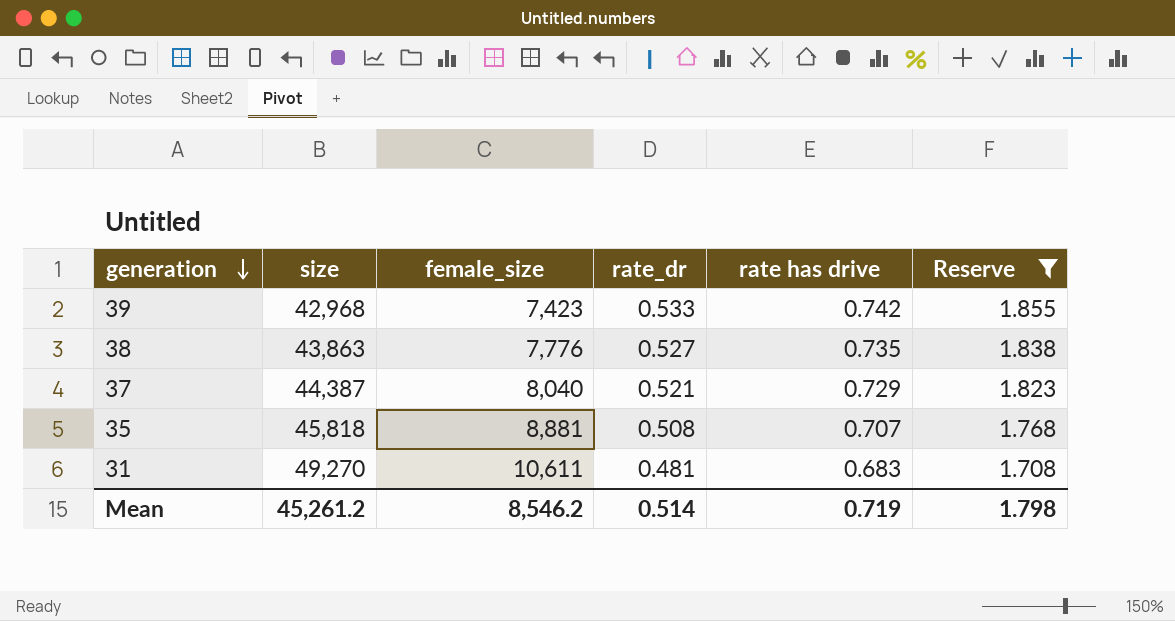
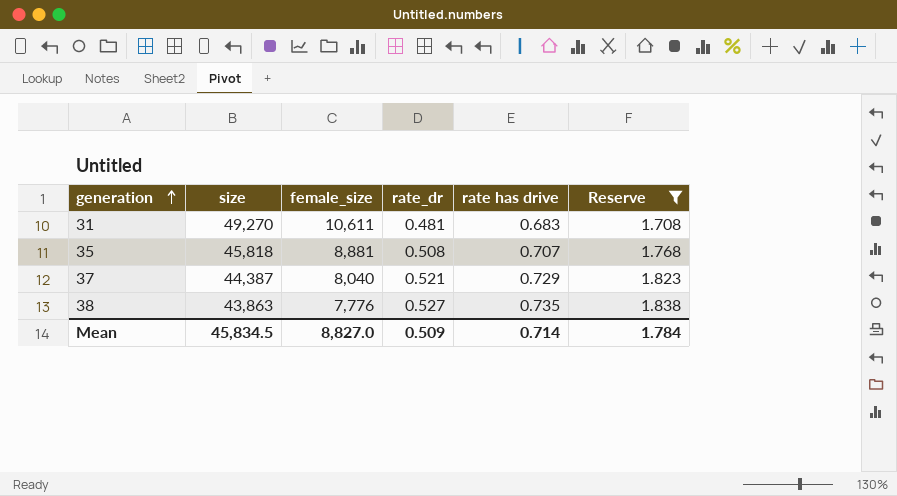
row order: generation descending -> generation ascending
row 39: 42,968 | 7,423 | 0.533 | 0.742 | 1.855 -> none
Mean | size: 45,261.2 -> 45,834.5
Mean | female_size: 8,546.2 -> 8,827.0
Mean | rate_dr: 0.514 -> 0.509
Mean | rate has drive: 0.719 -> 0.714
Mean | Reserve: 1.798 -> 1.784

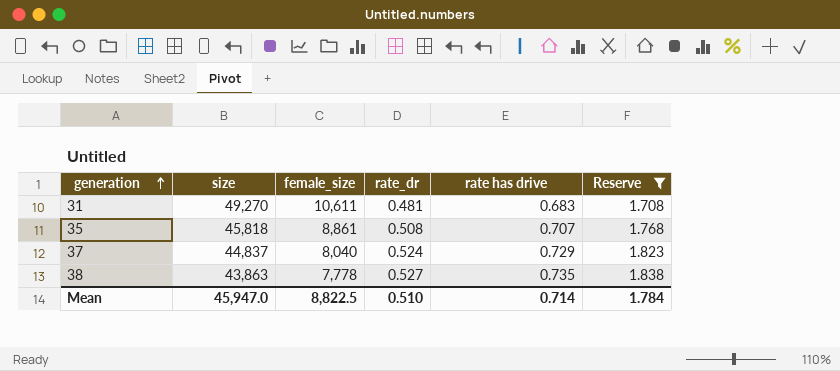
35 | female_size: 8,881 -> 8,861
37 | size: 44,387 -> 44,837
37 | rate_dr: 0.521 -> 0.524
38 | female_size: 7,776 -> 7,778
Mean | size: 45,834.5 -> 45,947.0
Mean | female_size: 8,827.0 -> 8,822.5
Mean | rate_dr: 0.509 -> 0.510

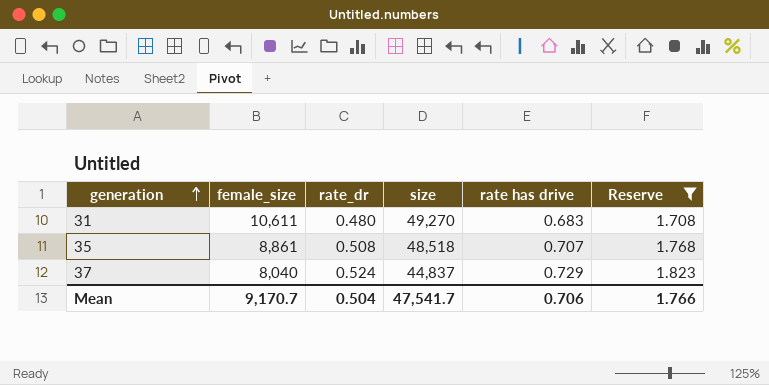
column size | position: 2 -> 4
row 38: 43,863 | 7,778 | 0.527 | 0.735 | 1.838 -> none
31 | rate_dr: 0.481 -> 0.480
35 | size: 45,818 -> 48,518
Mean | female_size: 8,822.5 -> 9,170.7
Mean | rate_dr: 0.510 -> 0.504
Mean | size: 45,947.0 -> 47,541.7
Mean | rate has drive: 0.714 -> 0.706
Mean | Reserve: 1.784 -> 1.766

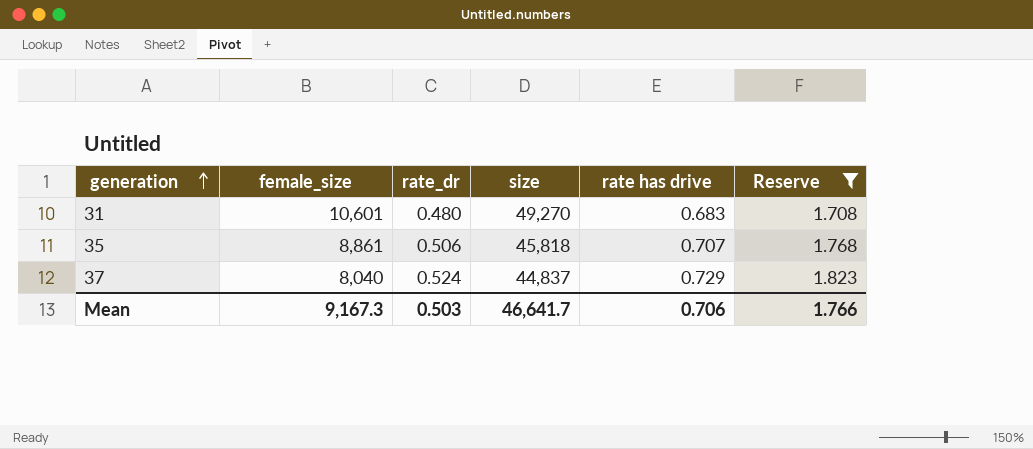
31 | female_size: 10,611 -> 10,601
35 | rate_dr: 0.508 -> 0.506
35 | size: 48,518 -> 45,818
Mean | female_size: 9,170.7 -> 9,167.3
Mean | rate_dr: 0.504 -> 0.503
Mean | size: 47,541.7 -> 46,641.7

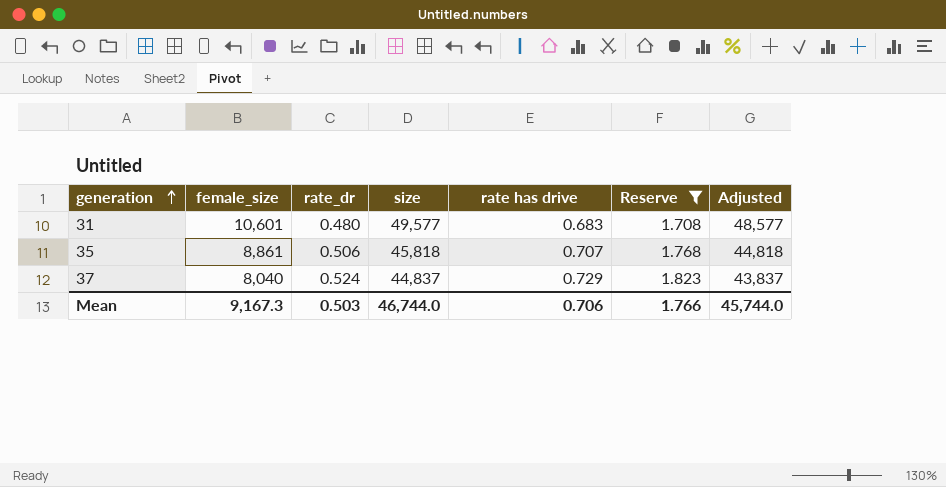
column Adjusted | formula: none -> [size] - 1000
31 | size: 49,270 -> 49,577
Mean | size: 46,641.7 -> 46,744.0

